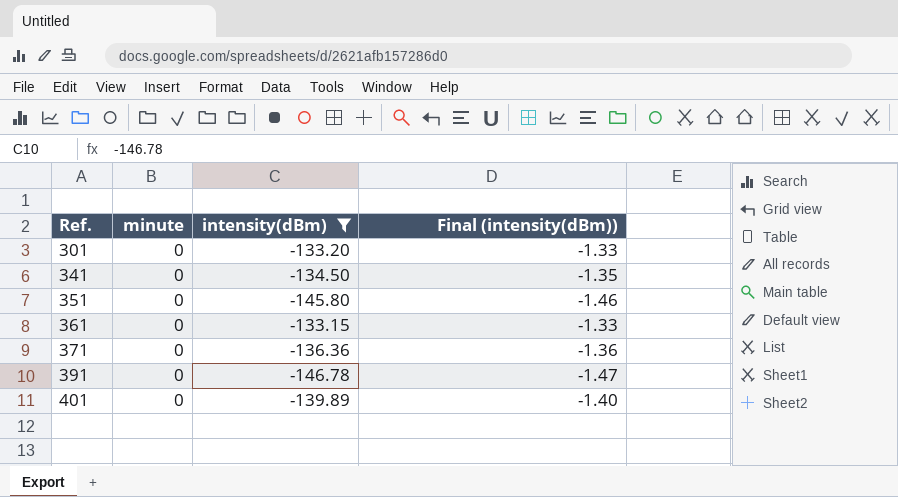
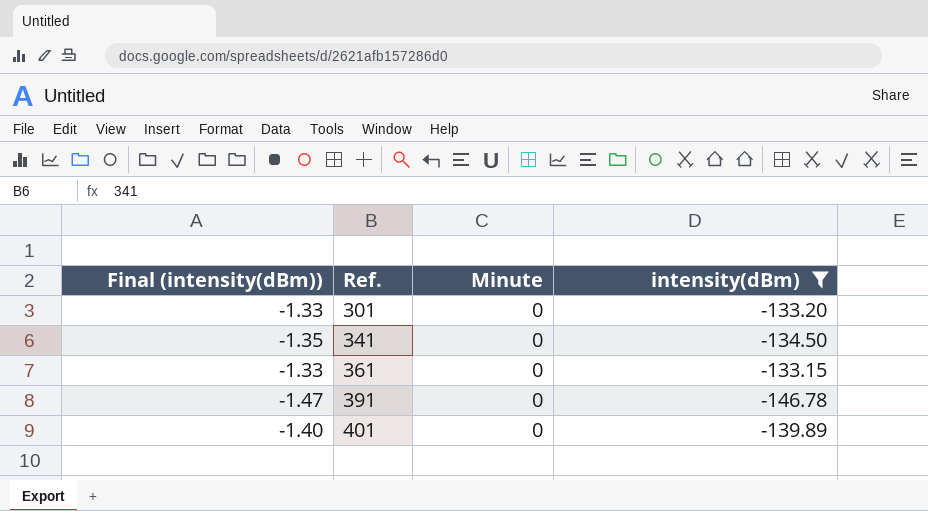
column Final (intensity(dBm)) | position: 4 -> 1
column name: minute -> Minute
row 351: 0 | -145.80 | -1.46 -> none
row 371: 0 | -136.36 | -1.36 -> none

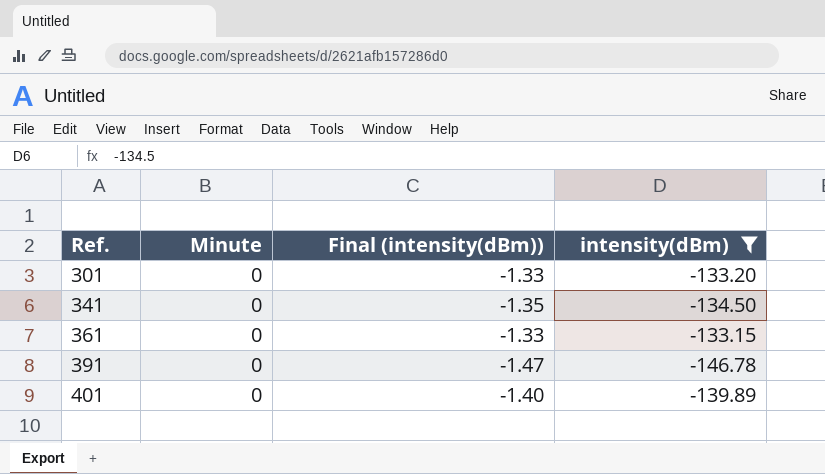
column Final (intensity(dBm)) | position: 1 -> 3

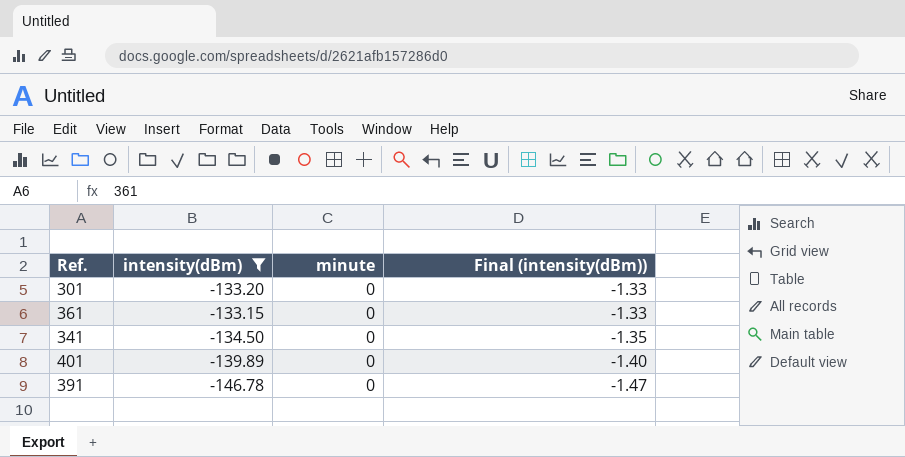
row order: Ref. ascending -> Final (intensity(dBm)) descending
column intensity(dBm) | position: 4 -> 2
column name: Minute -> minute

